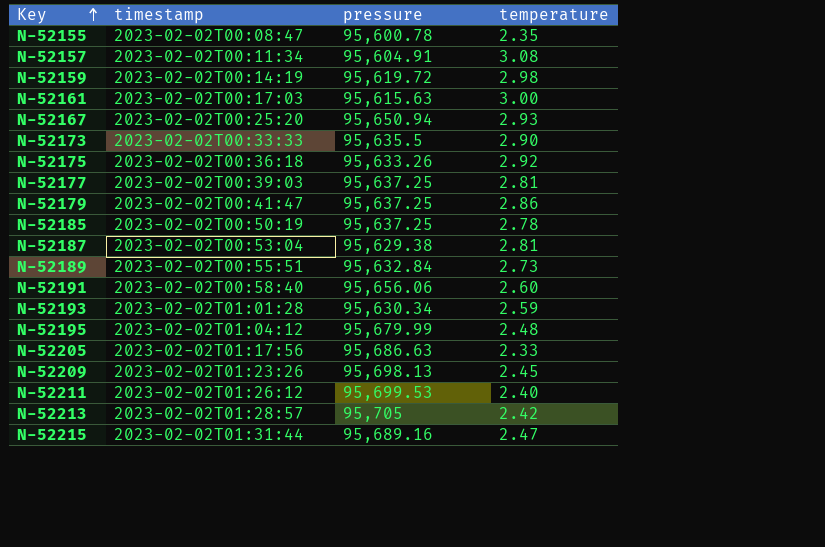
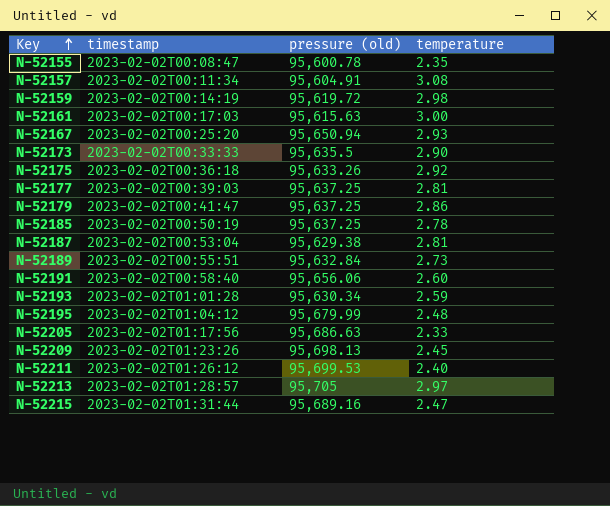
column name: pressure -> pressure (old)
N-52213 | temperature: 2.42 -> 2.97

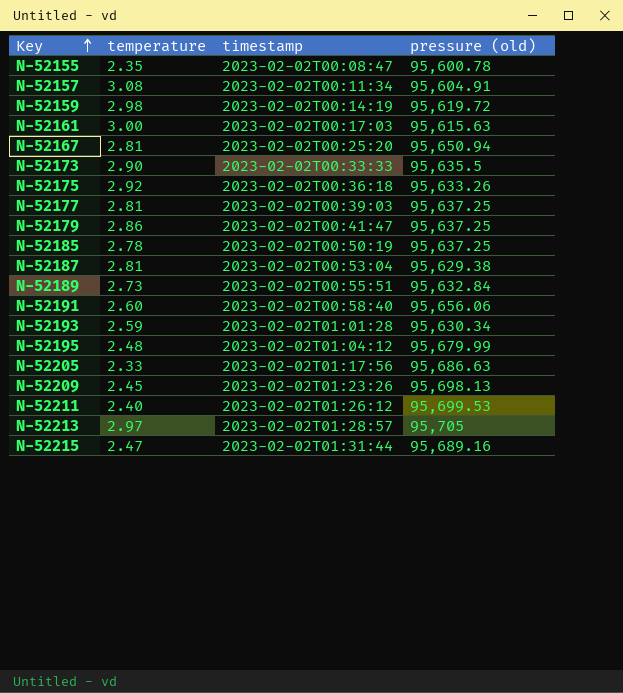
column temperature | position: 4 -> 2
N-52167 | temperature: 2.93 -> 2.81

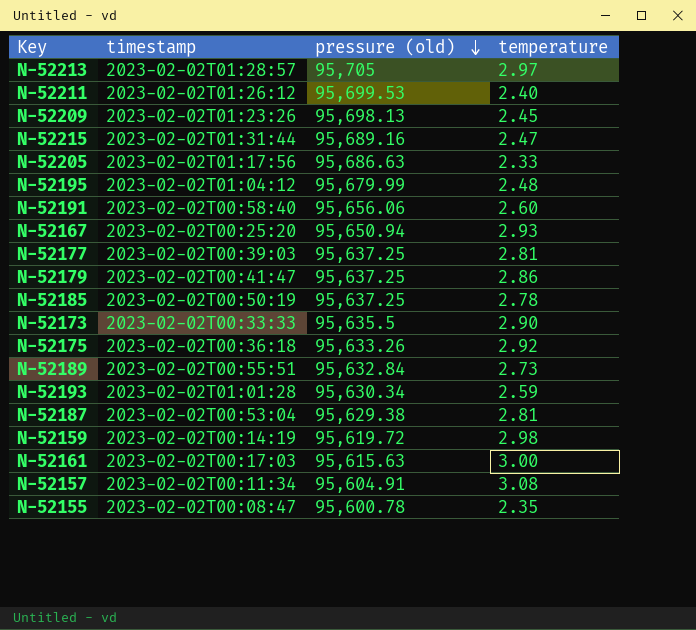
row order: Key ascending -> pressure (old) descending
column temperature | position: 2 -> 4
N-52167 | temperature: 2.81 -> 2.93

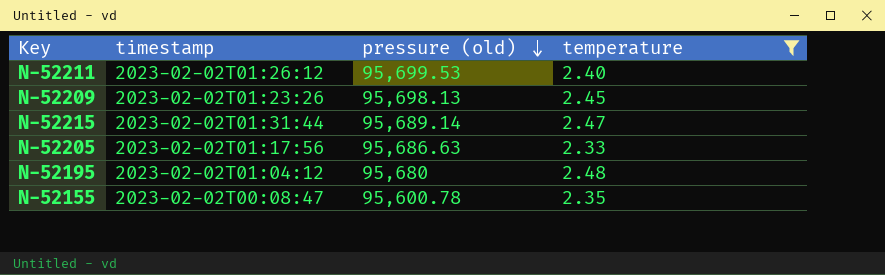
filter: none -> temperature <= 2.48
N-52215 | pressure (old): 95,689.16 -> 95,689.14
N-52195 | pressure (old): 95,679.99 -> 95,680

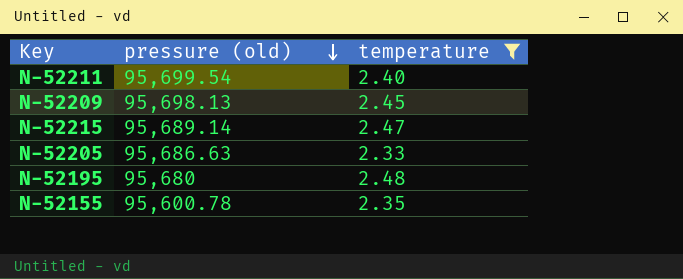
column timestamp | position: 2 -> none
N-52211 | pressure (old): 95,699.53 -> 95,699.54

